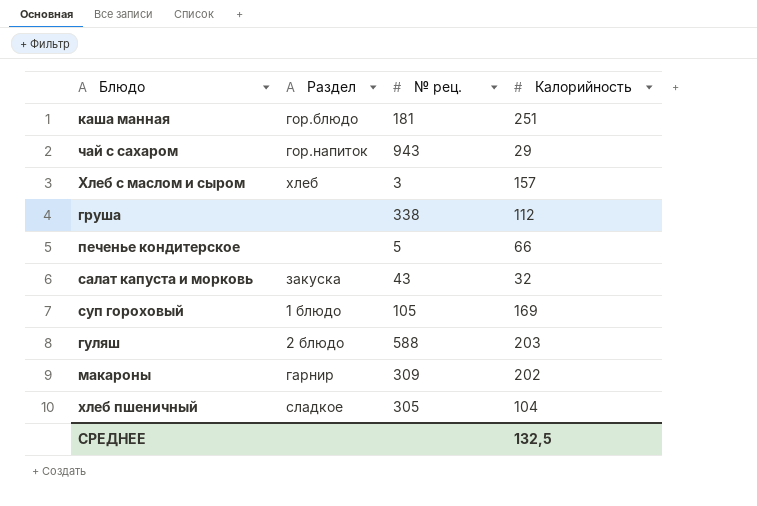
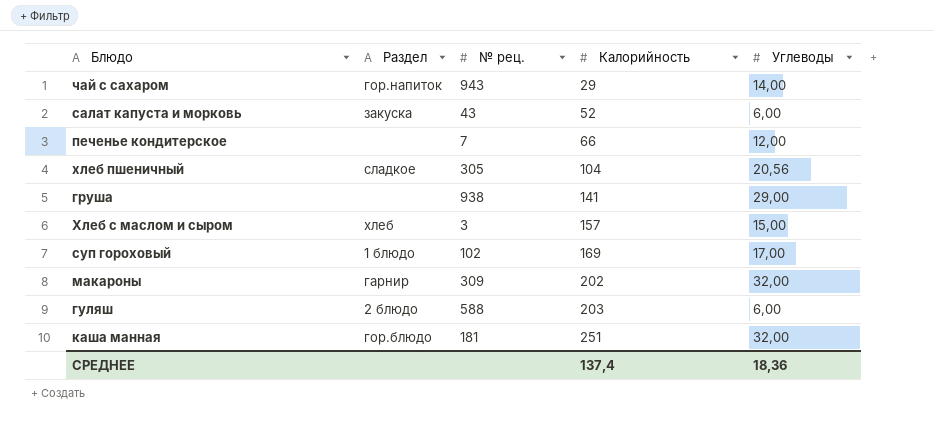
row order: none -> Калорийность ascending
column Углеводы | position: none -> 5
салат капуста и морковь | Калорийность: 32 -> 52
печенье кондитерское | № рец.: 5 -> 7
груша | № рец.: 338 -> 938
груша | Калорийность: 112 -> 141
суп гороховый | № рец.: 105 -> 102
СРЕДНЕЕ | Калорийность: 132,5 -> 137,4

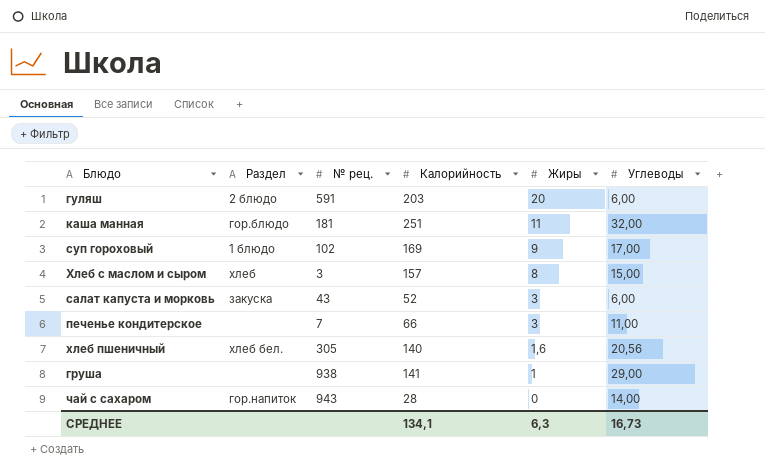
row order: Калорийность ascending -> Жиры descending
column Жиры | position: none -> 5
row макароны: гарнир | 309 | 202 | 32,00 -> none
гуляш | № рец.: 588 -> 591
печенье кондитерское | Углеводы: 12,00 -> 11,00
хлеб пшеничный | Раздел: сладкое -> хлеб бел.
хлеб пшеничный | Калорийность: 104 -> 140
чай с сахаром | Калорийность: 29 -> 28
СРЕДНЕЕ | Калорийность: 137,4 -> 134,1
СРЕДНЕЕ | Углеводы: 18,36 -> 16,73

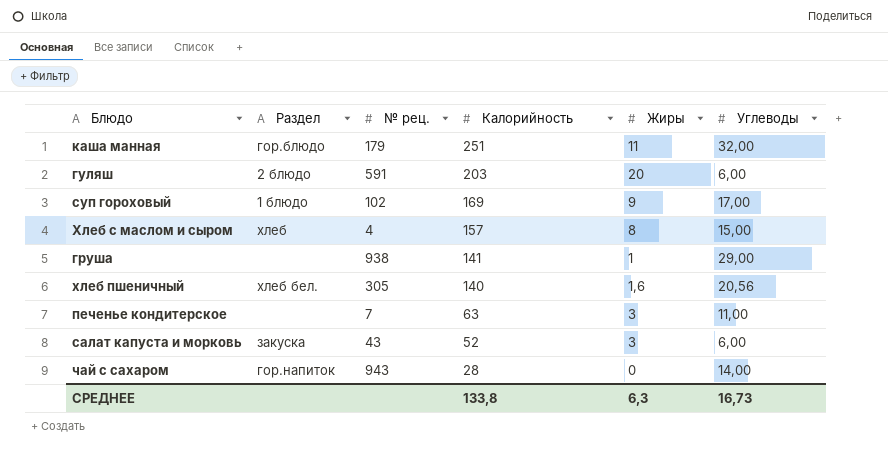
row order: Жиры descending -> Калорийность descending
каша манная | № рец.: 181 -> 179
Хлеб с маслом и сыром | № рец.: 3 -> 4
печенье кондитерское | Калорийность: 66 -> 63
СРЕДНЕЕ | Калорийность: 134,1 -> 133,8

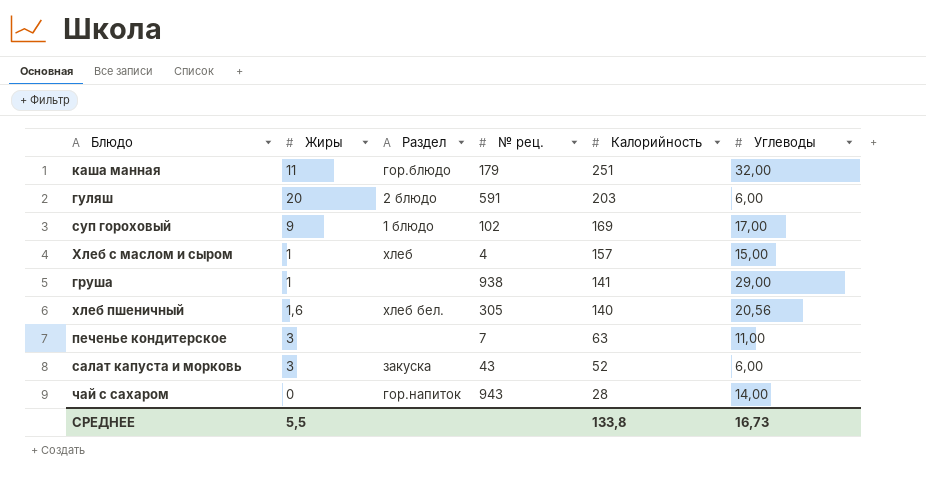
column Жиры | position: 5 -> 2
Хлеб с маслом и сыром | Жиры: 8 -> 1
СРЕДНЕЕ | Жиры: 6,3 -> 5,5

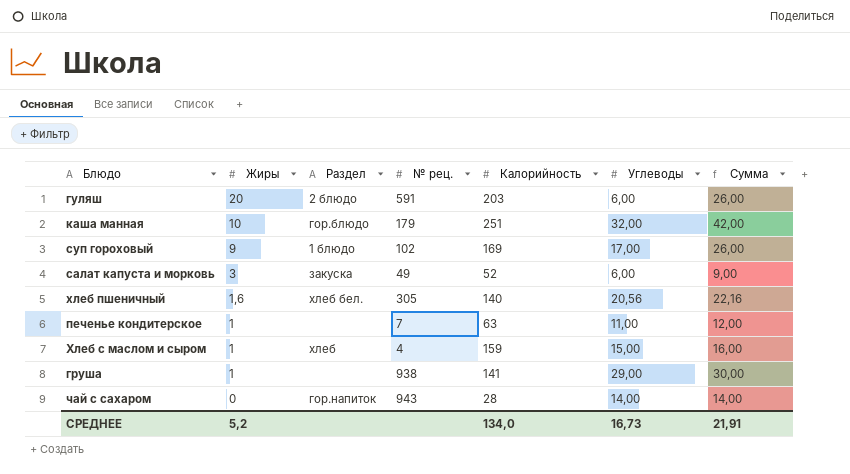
row order: Калорийность descending -> Жиры descending
column Сумма | formula: none -> [Жиры] + [Углеводы]
каша манная | Жиры: 11 -> 10
салат капуста и морковь | № рец.: 43 -> 49
печенье кондитерское | Жиры: 3 -> 1
Хлеб с маслом и сыром | Калорийность: 157 -> 159
СРЕДНЕЕ | Жиры: 5,5 -> 5,2
СРЕДНЕЕ | Калорийность: 133,8 -> 134,0

